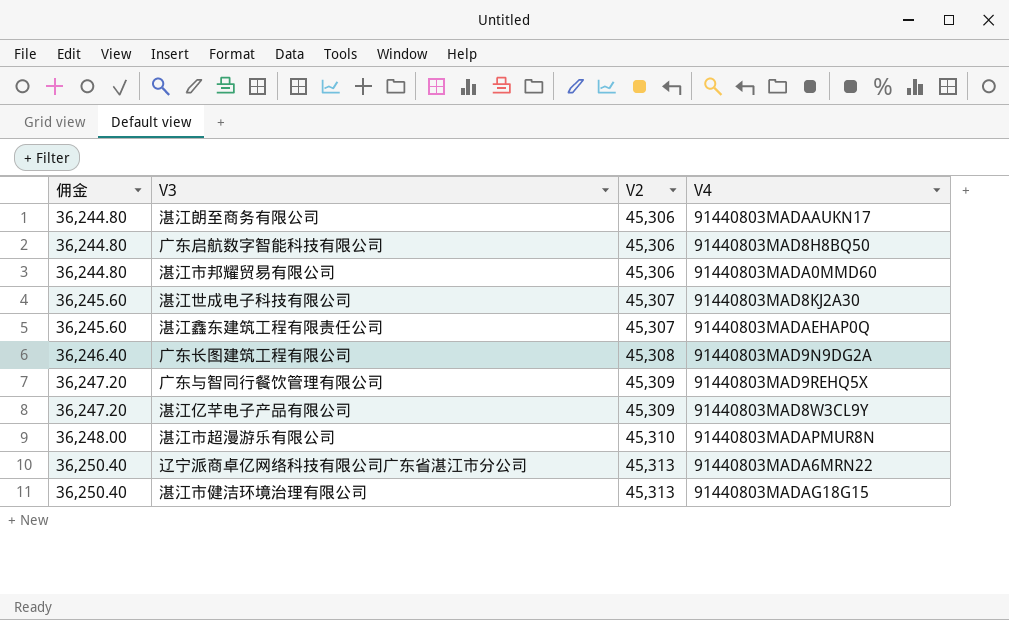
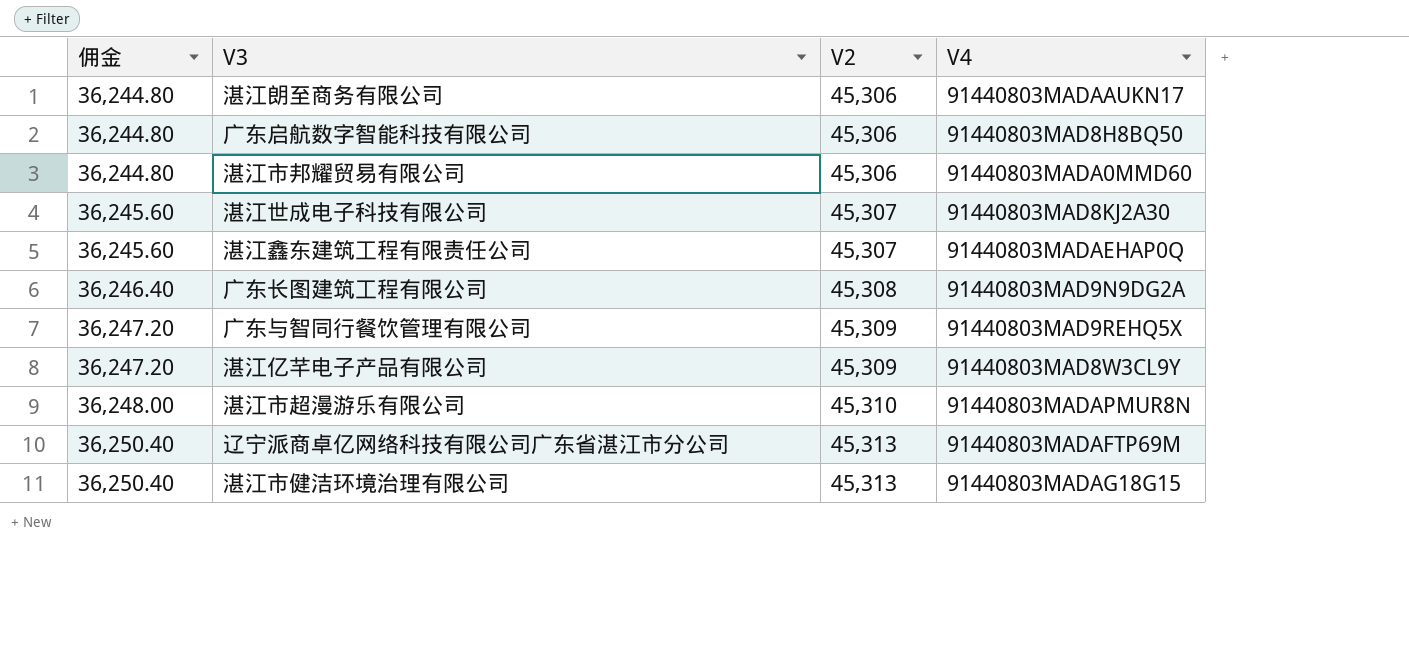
辽宁派商卓亿网络科技有限公司广东省湛江市分公司 | V4: 91440803MADA6MRN22 -> 91440803MADAFTP69M

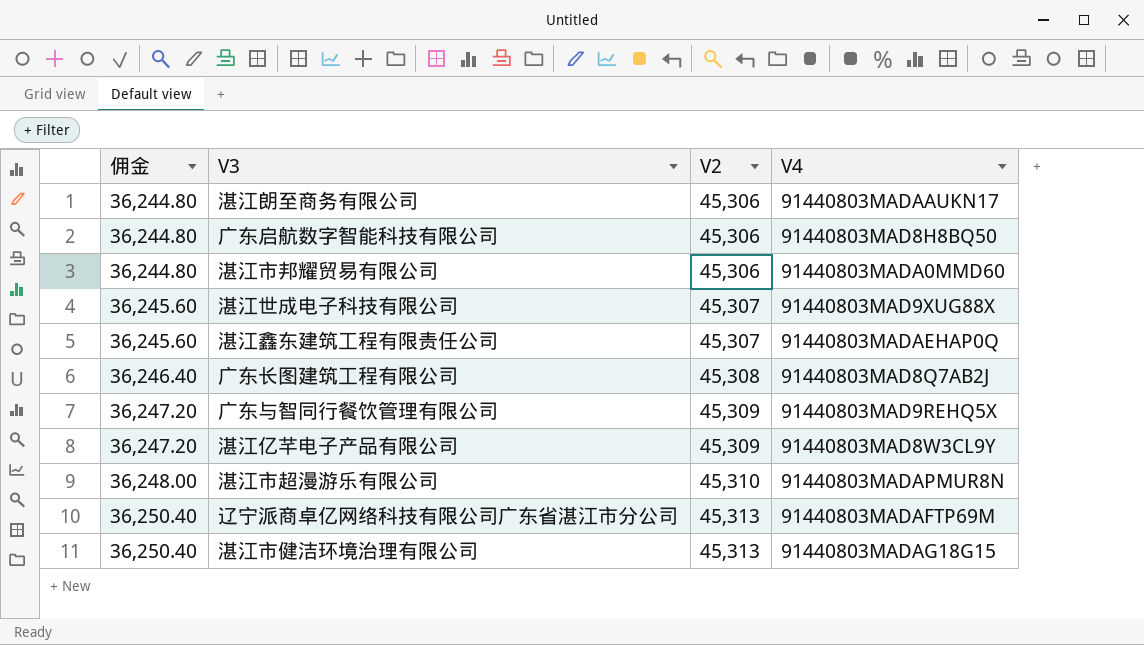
湛江世成电子科技有限公司 | V4: 91440803MAD8KJ2A30 -> 91440803MAD9XUG88X
广东长图建筑工程有限公司 | V4: 91440803MAD9N9DG2A -> 91440803MAD8Q7AB2J

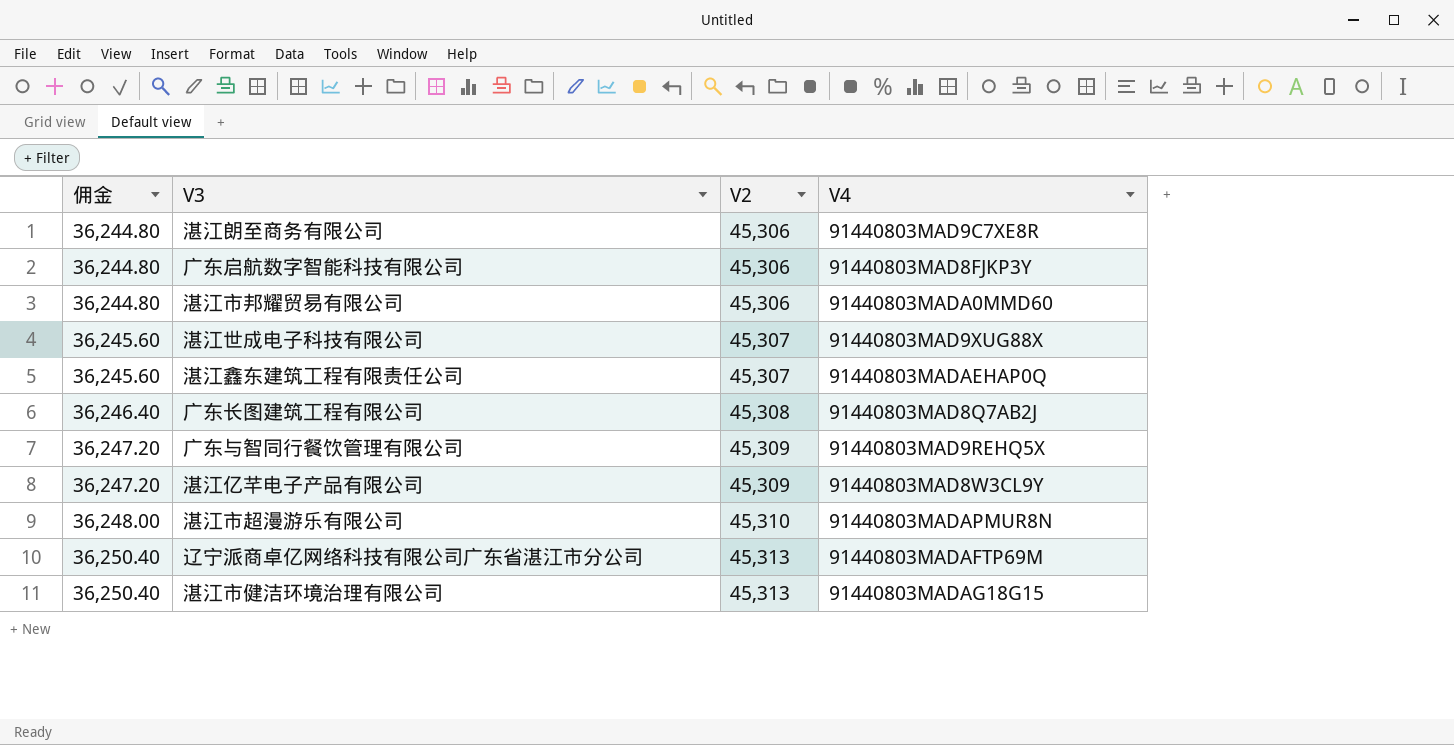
湛江朗至商务有限公司 | V4: 91440803MADAAUKN17 -> 91440803MAD9C7XE8R
广东启航数字智能科技有限公司 | V4: 91440803MAD8H8BQ50 -> 91440803MAD8FJKP3Y

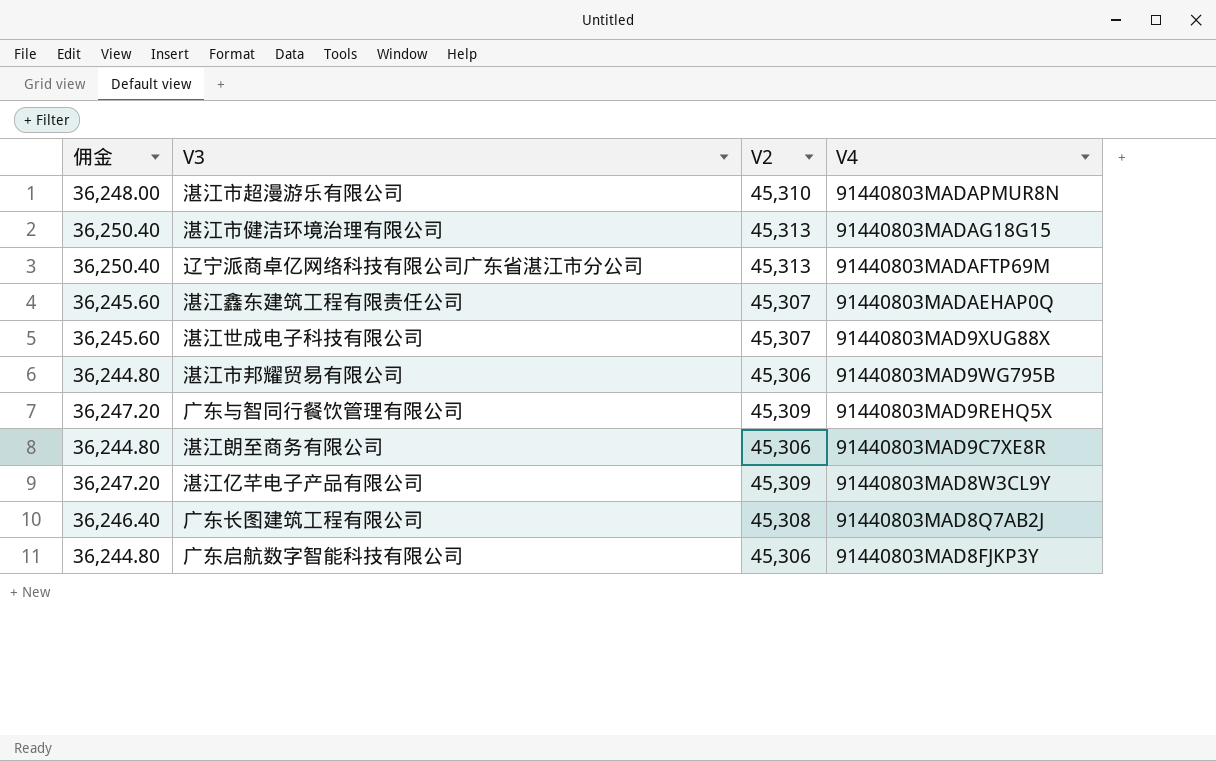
row order: 佣金 ascending -> V4 descending
湛江市邦耀贸易有限公司 | V4: 91440803MADA0MMD60 -> 91440803MAD9WG795B

